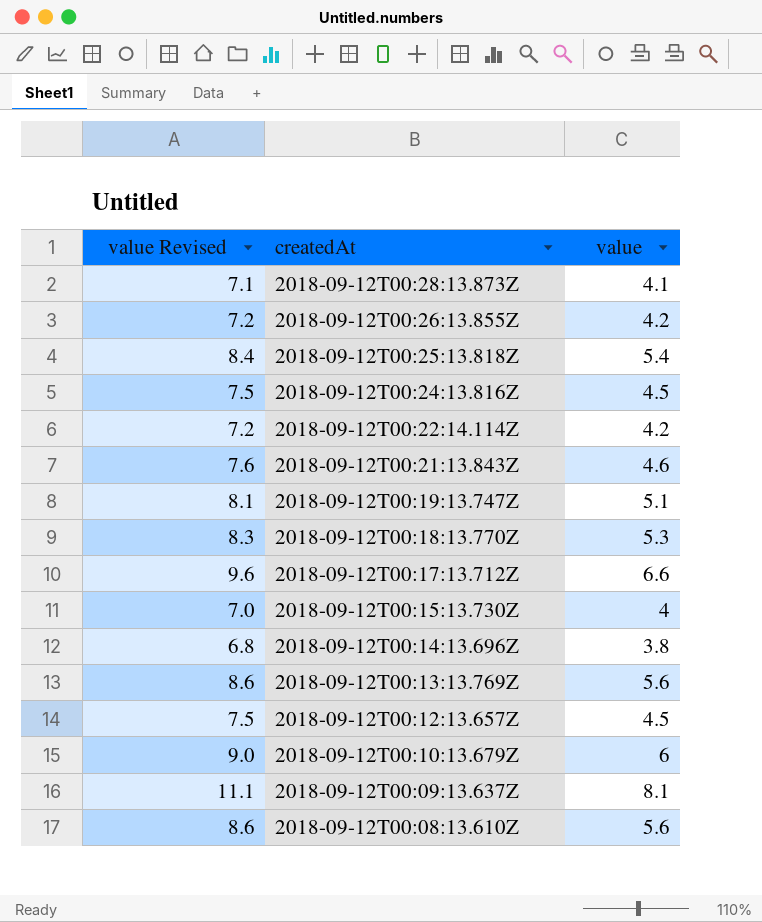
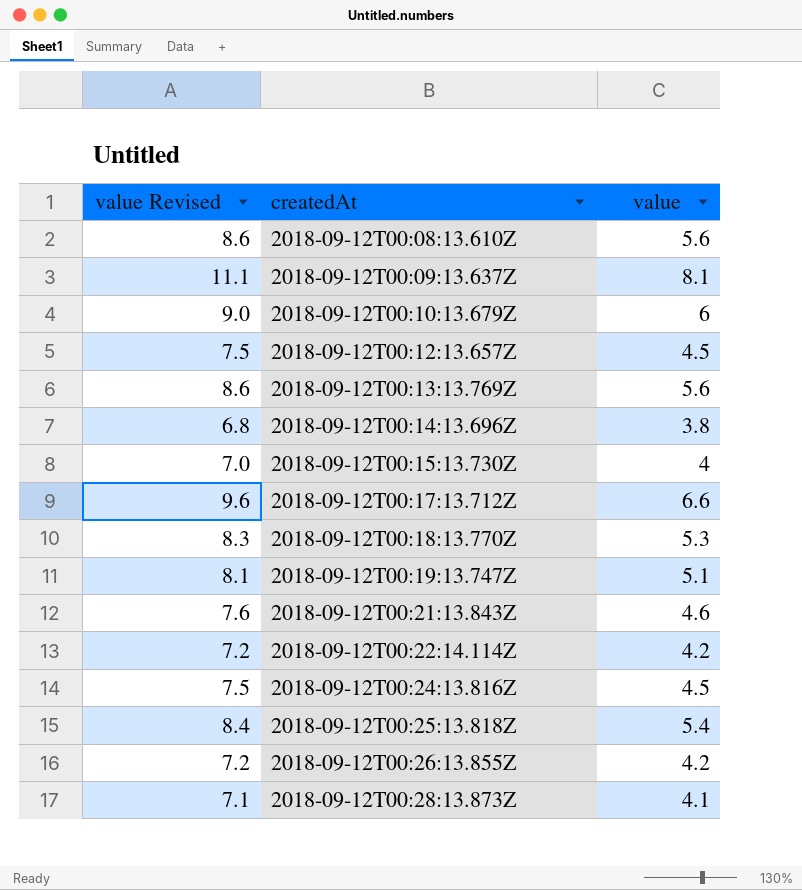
row order: createdAt descending -> createdAt ascending

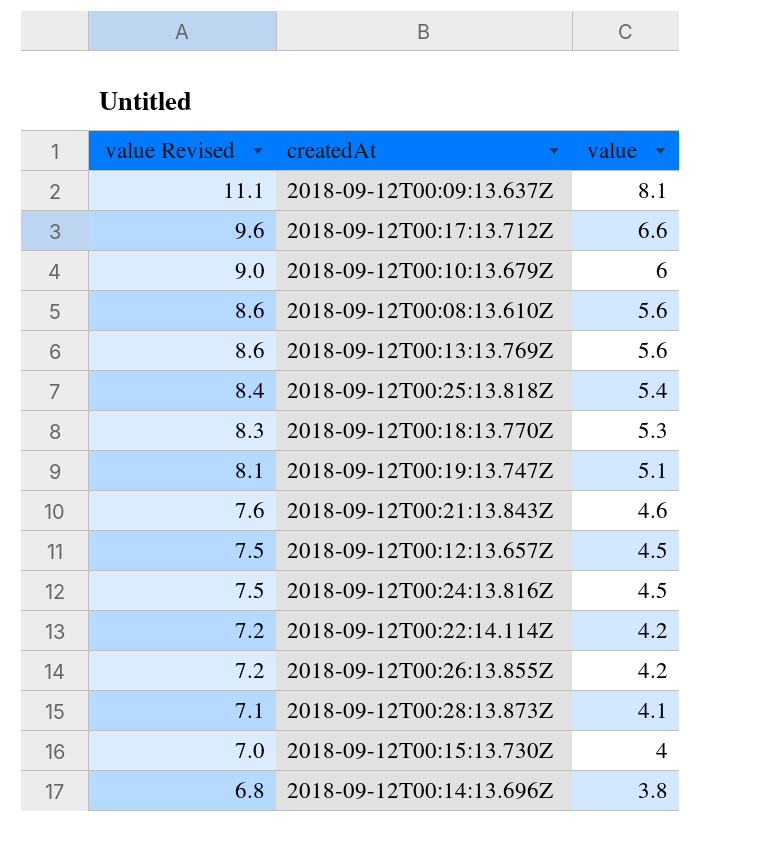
row order: createdAt ascending -> value Revised descending

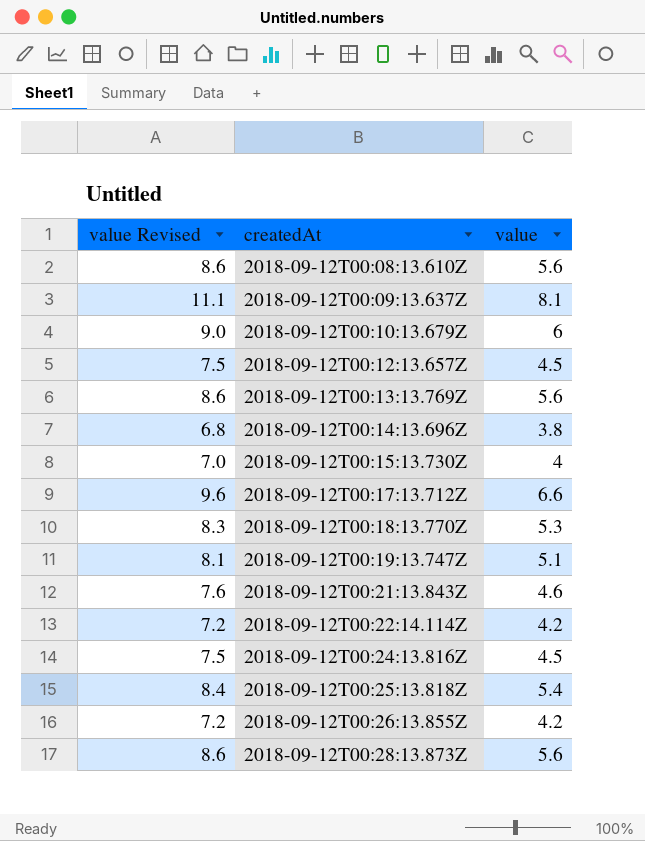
row order: value Revised descending -> createdAt ascending
2018-09-12T00:28:13.873Z | value Revised: 7.1 -> 8.6
2018-09-12T00:28:13.873Z | value: 4.1 -> 5.6

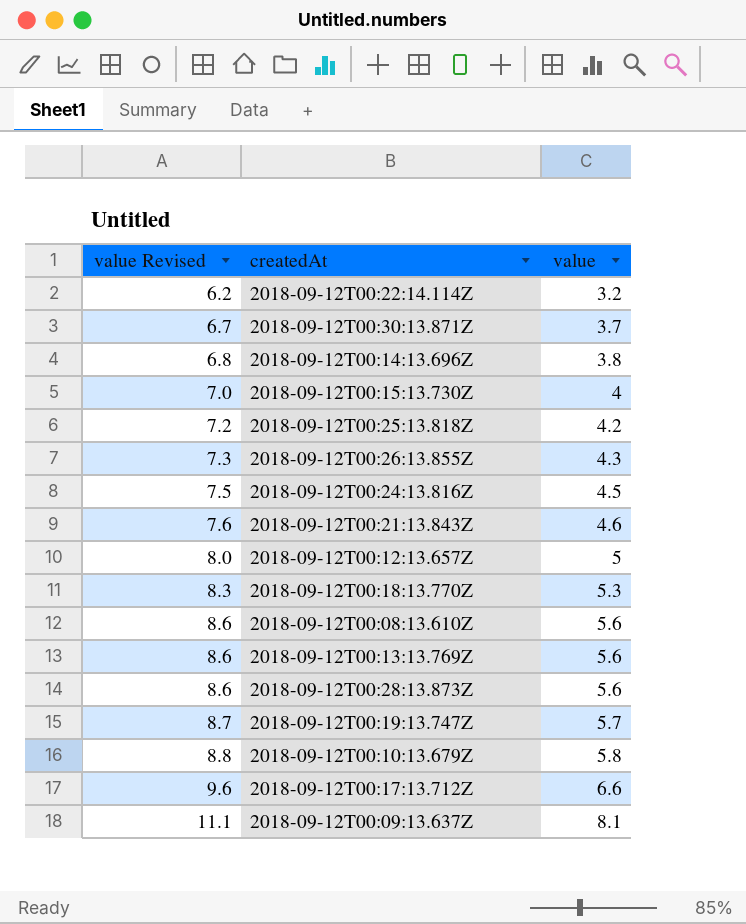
row order: createdAt ascending -> value Revised ascending
2018-09-12T00:22:14.114Z | value Revised: 7.2 -> 6.2
2018-09-12T00:22:14.114Z | value: 4.2 -> 3.2
row 2018-09-12T00:30:13.871Z: none -> 6.7 | 3.7
2018-09-12T00:25:13.818Z | value Revised: 8.4 -> 7.2
2018-09-12T00:25:13.818Z | value: 5.4 -> 4.2
2018-09-12T00:26:13.855Z | value Revised: 7.2 -> 7.3
2018-09-12T00:26:13.855Z | value: 4.2 -> 4.3
2018-09-12T00:12:13.657Z | value Revised: 7.5 -> 8.0
2018-09-12T00:12:13.657Z | value: 4.5 -> 5
2018-09-12T00:19:13.747Z | value Revised: 8.1 -> 8.7
2018-09-12T00:19:13.747Z | value: 5.1 -> 5.7
2018-09-12T00:10:13.679Z | value Revised: 9.0 -> 8.8
2018-09-12T00:10:13.679Z | value: 6 -> 5.8

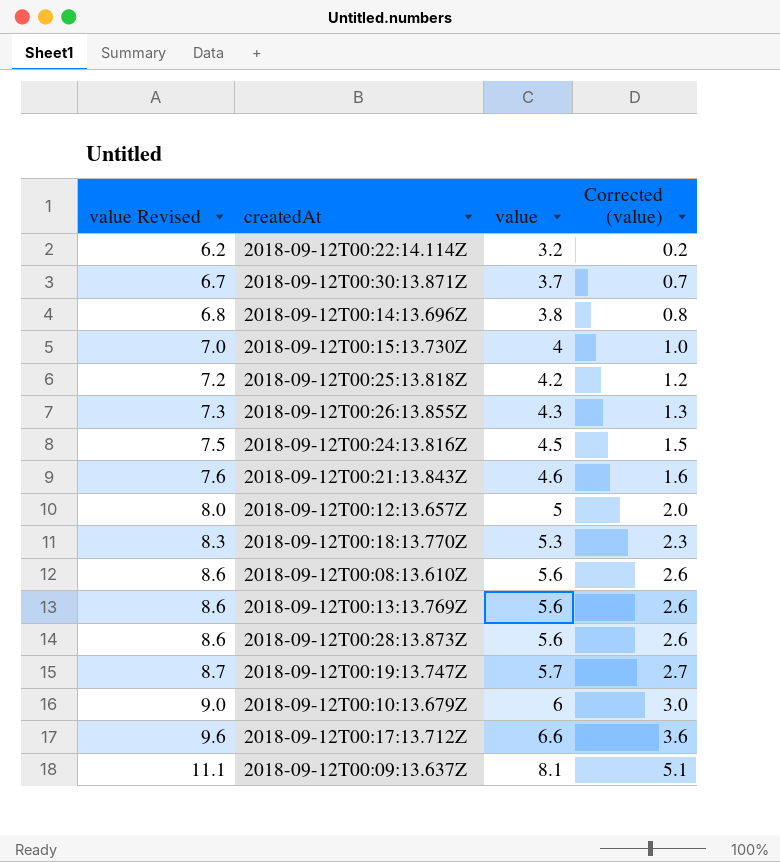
column Corrected (value) | formula: none -> [value] - 3
2018-09-12T00:10:13.679Z | value Revised: 8.8 -> 9.0
2018-09-12T00:10:13.679Z | value: 5.8 -> 6

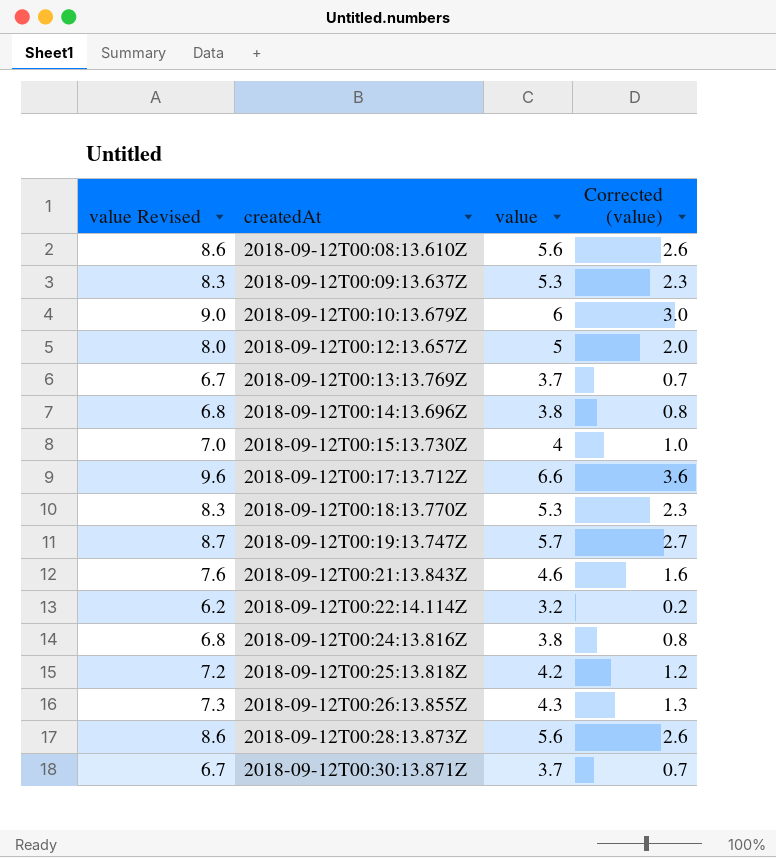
row order: value Revised ascending -> createdAt ascending
2018-09-12T00:09:13.637Z | value Revised: 11.1 -> 8.3
2018-09-12T00:09:13.637Z | value: 8.1 -> 5.3
2018-09-12T00:09:13.637Z | Corrected (value): 5.1 -> 2.3
2018-09-12T00:13:13.769Z | value Revised: 8.6 -> 6.7
2018-09-12T00:13:13.769Z | value: 5.6 -> 3.7
2018-09-12T00:13:13.769Z | Corrected (value): 2.6 -> 0.7
2018-09-12T00:24:13.816Z | value Revised: 7.5 -> 6.8
2018-09-12T00:24:13.816Z | value: 4.5 -> 3.8
2018-09-12T00:24:13.816Z | Corrected (value): 1.5 -> 0.8

